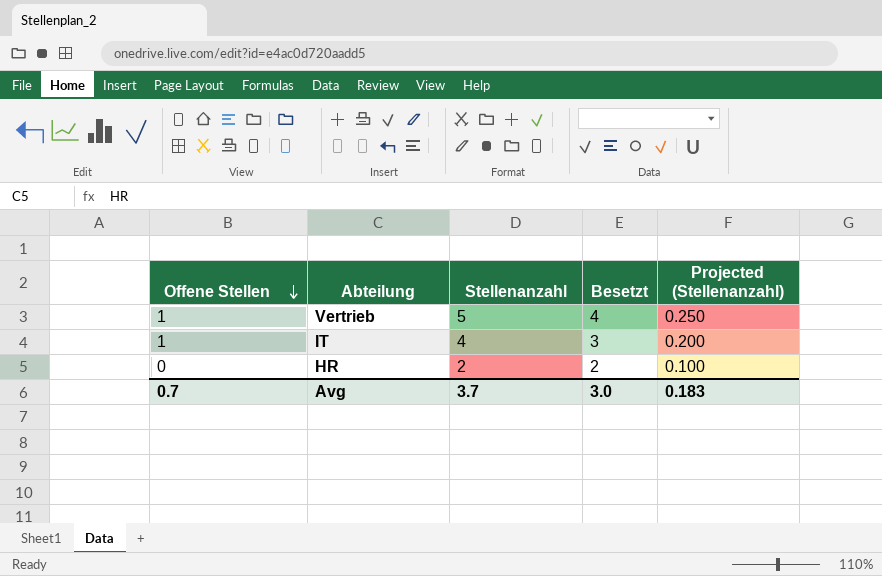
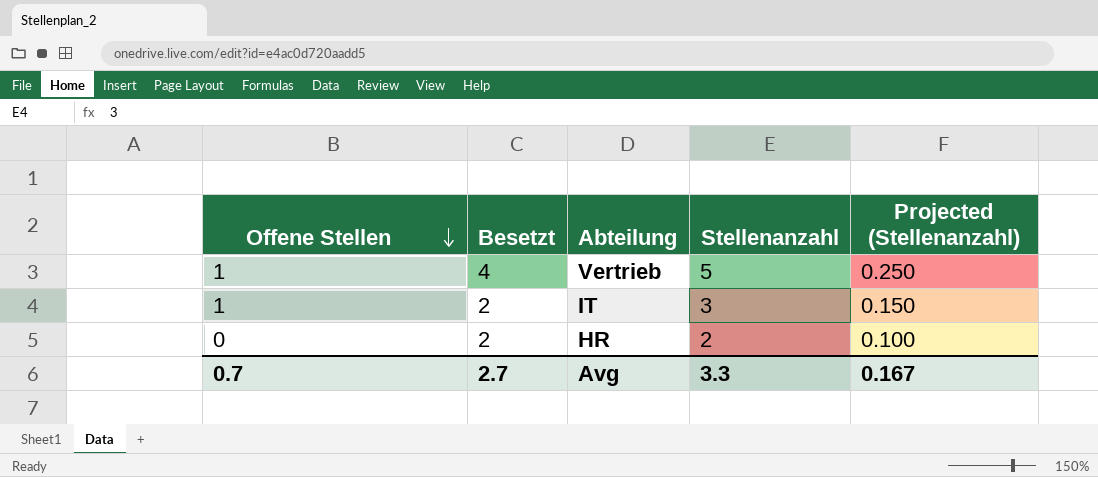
column Besetzt | position: 4 -> 2
IT | Besetzt: 3 -> 2
IT | Stellenanzahl: 4 -> 3
IT | Projected (Stellenanzahl): 0.200 -> 0.150
Avg | Besetzt: 3.0 -> 2.7
Avg | Stellenanzahl: 3.7 -> 3.3
Avg | Projected (Stellenanzahl): 0.183 -> 0.167

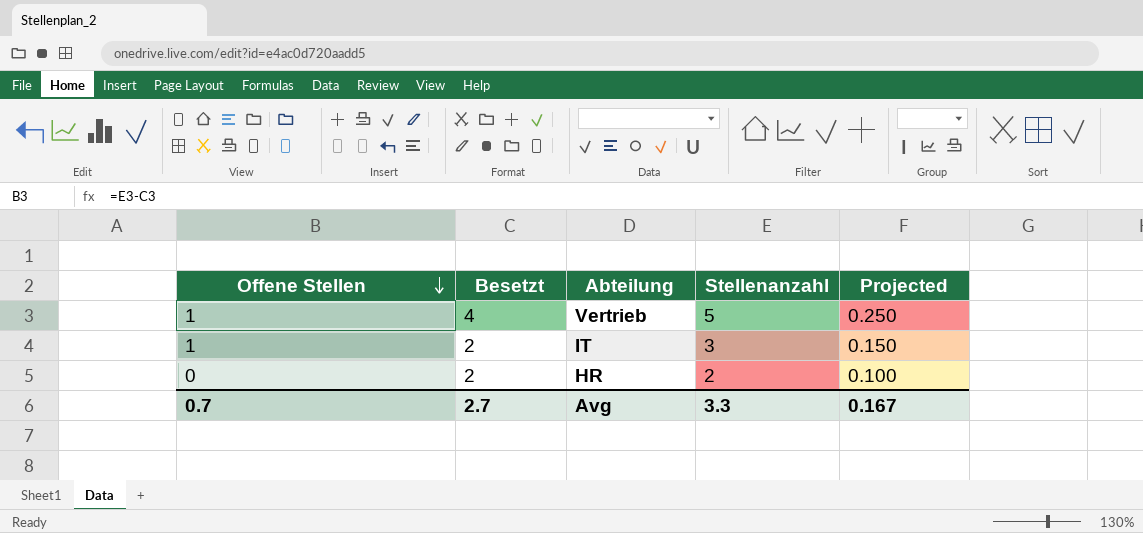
column name: Projected (Stellenanzahl) -> Projected

